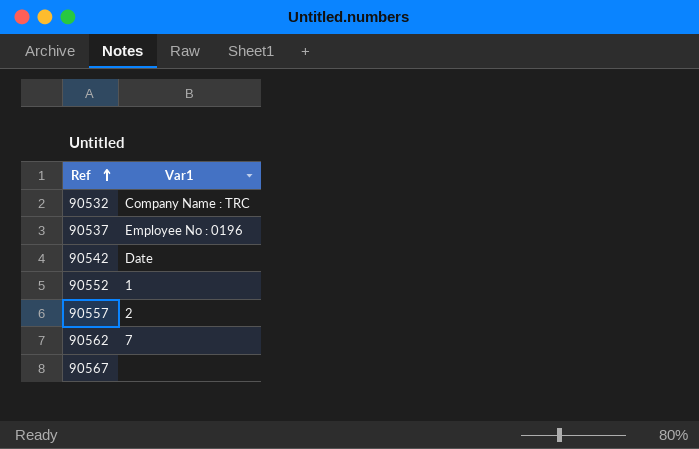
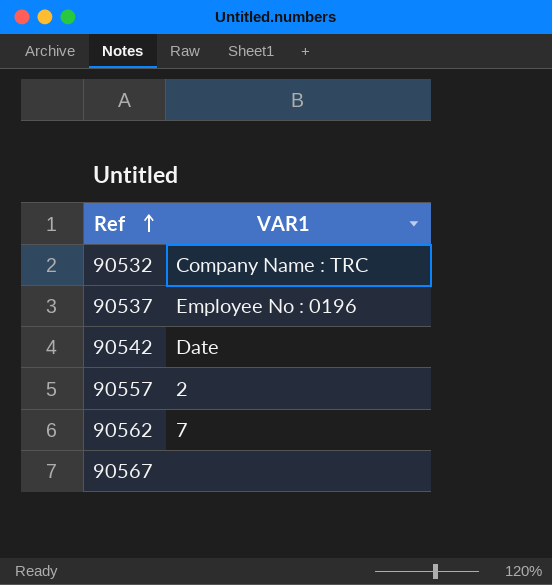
column name: Var1 -> VAR1
row 90552: 1 -> none

